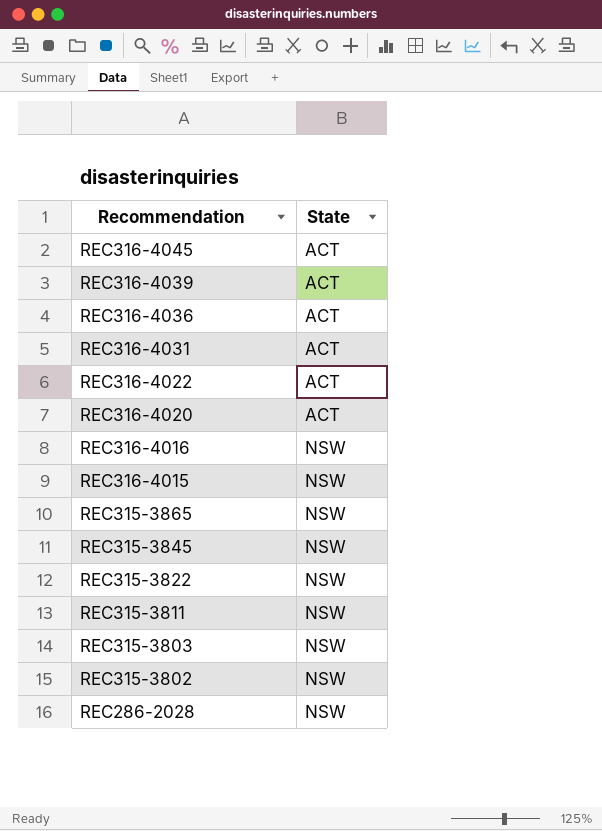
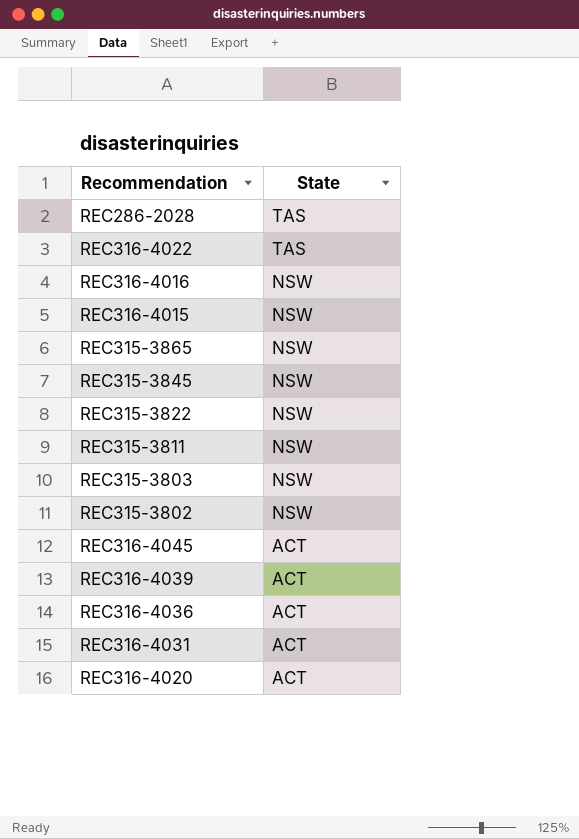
row order: Recommendation descending -> State descending
REC286-2028 | State: NSW -> TAS
REC316-4022 | State: ACT -> TAS

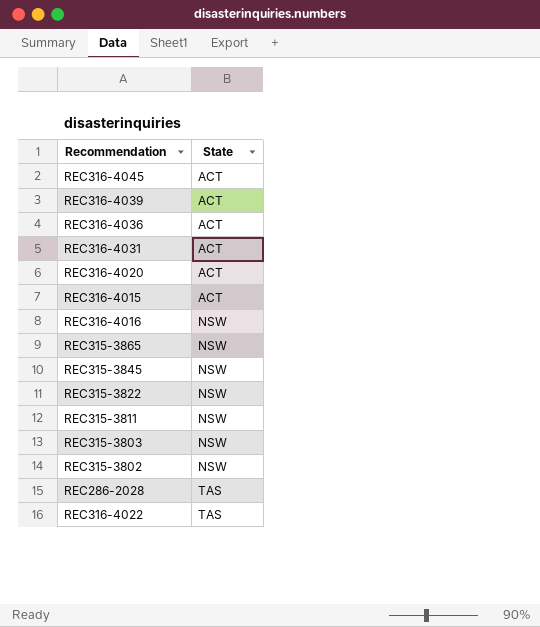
row order: State descending -> State ascending
REC316-4015 | State: NSW -> ACT

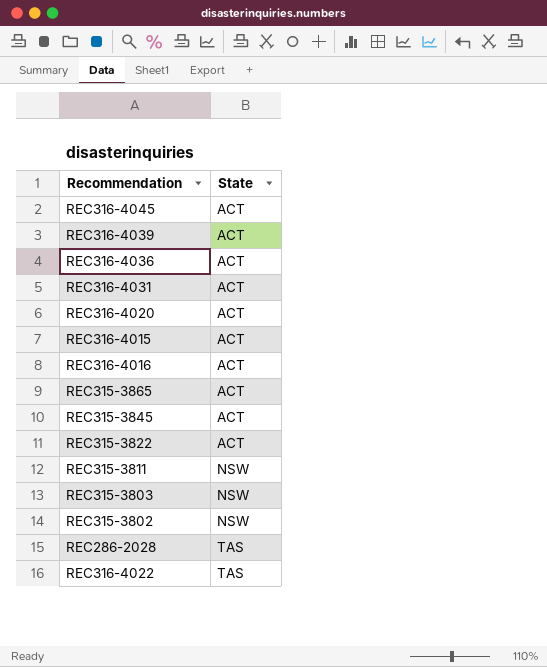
REC316-4016 | State: NSW -> ACT
REC315-3865 | State: NSW -> ACT
REC315-3845 | State: NSW -> ACT
REC315-3822 | State: NSW -> ACT

